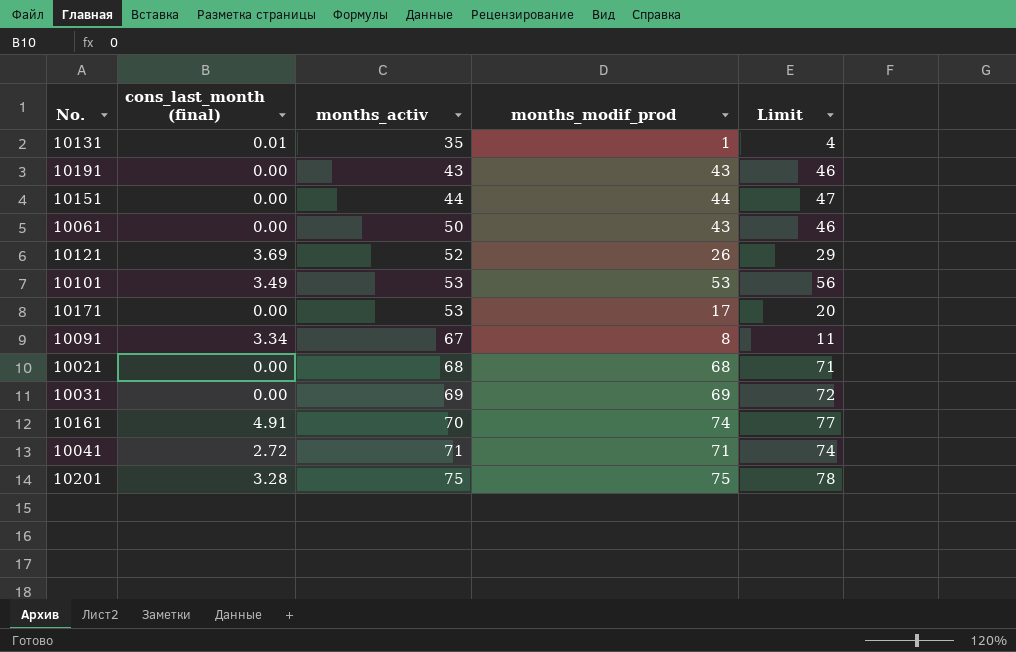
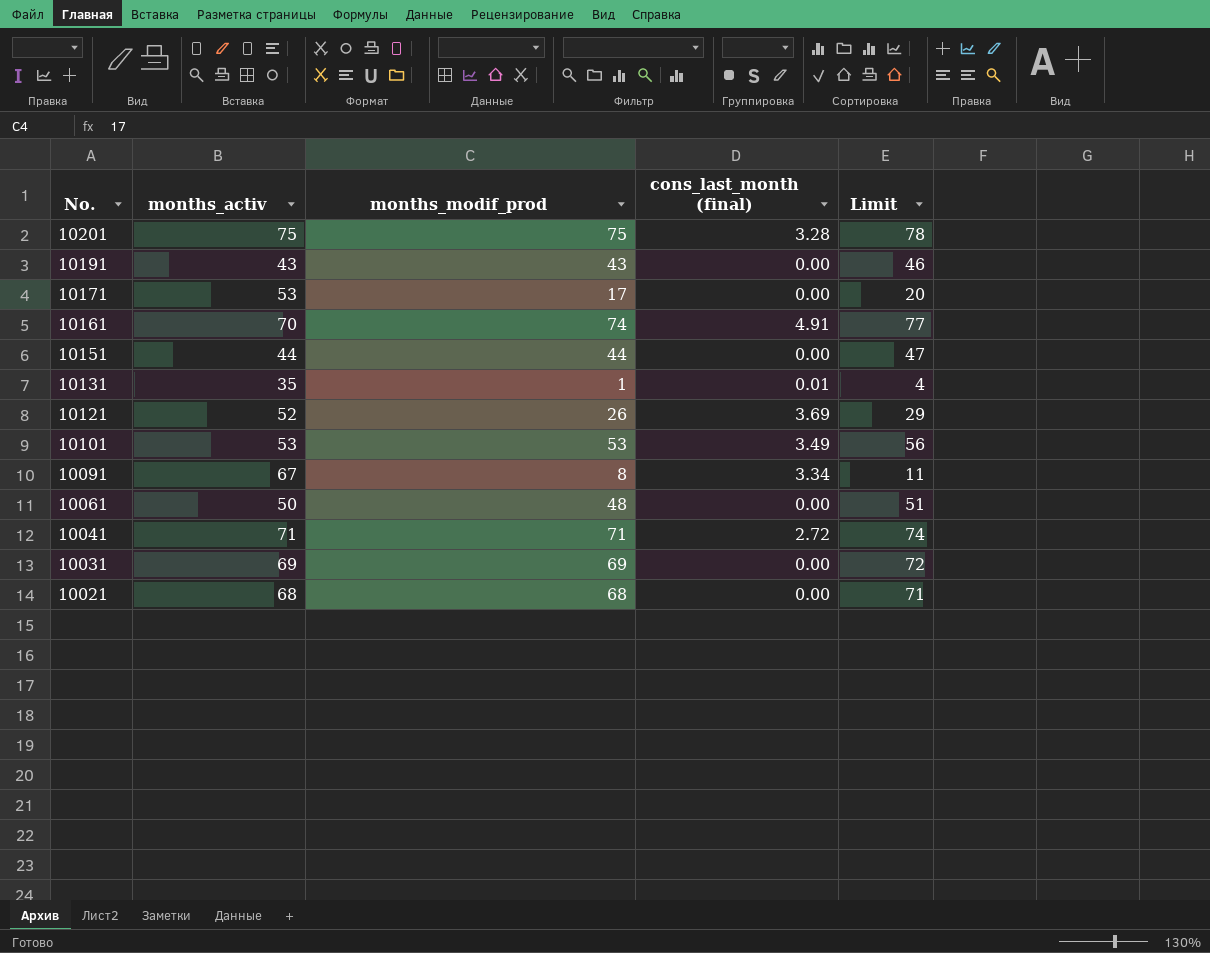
row order: months_activ ascending -> No. descending
column cons_last_month (final) | position: 2 -> 4
10061 | months_modif_prod: 43 -> 48
10061 | Limit: 46 -> 51

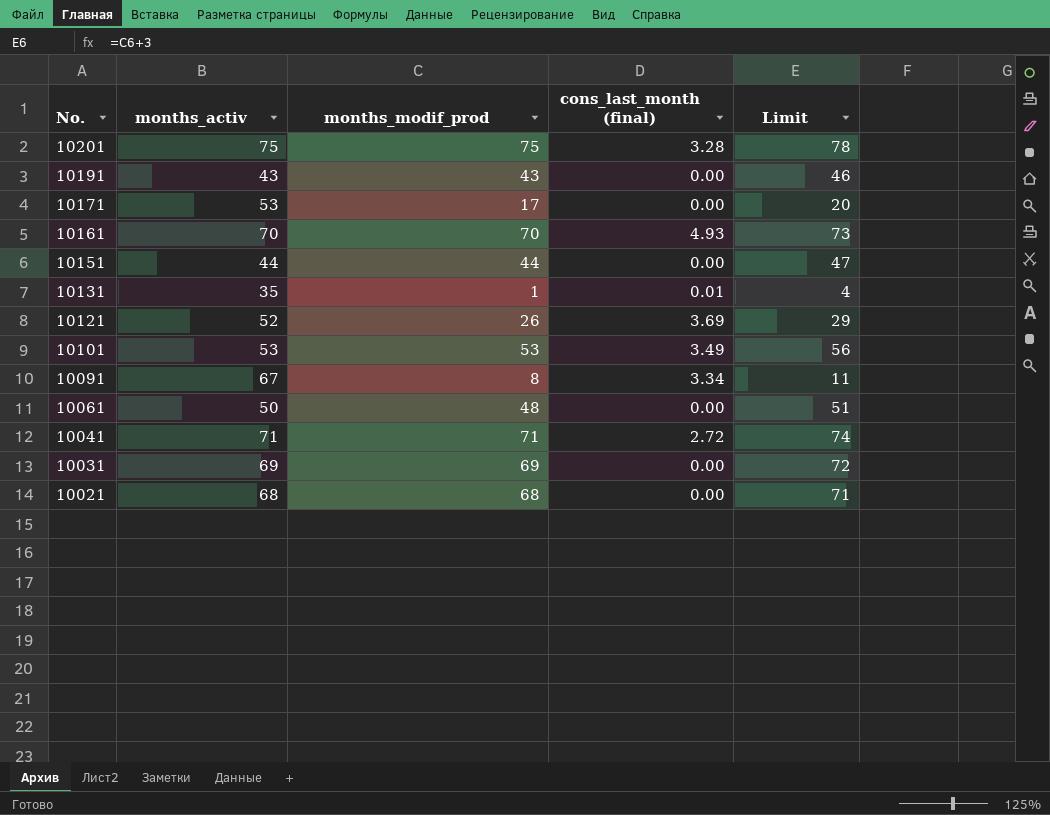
10161 | months_modif_prod: 74 -> 70
10161 | cons_last_month (final): 4.91 -> 4.93
10161 | Limit: 77 -> 73

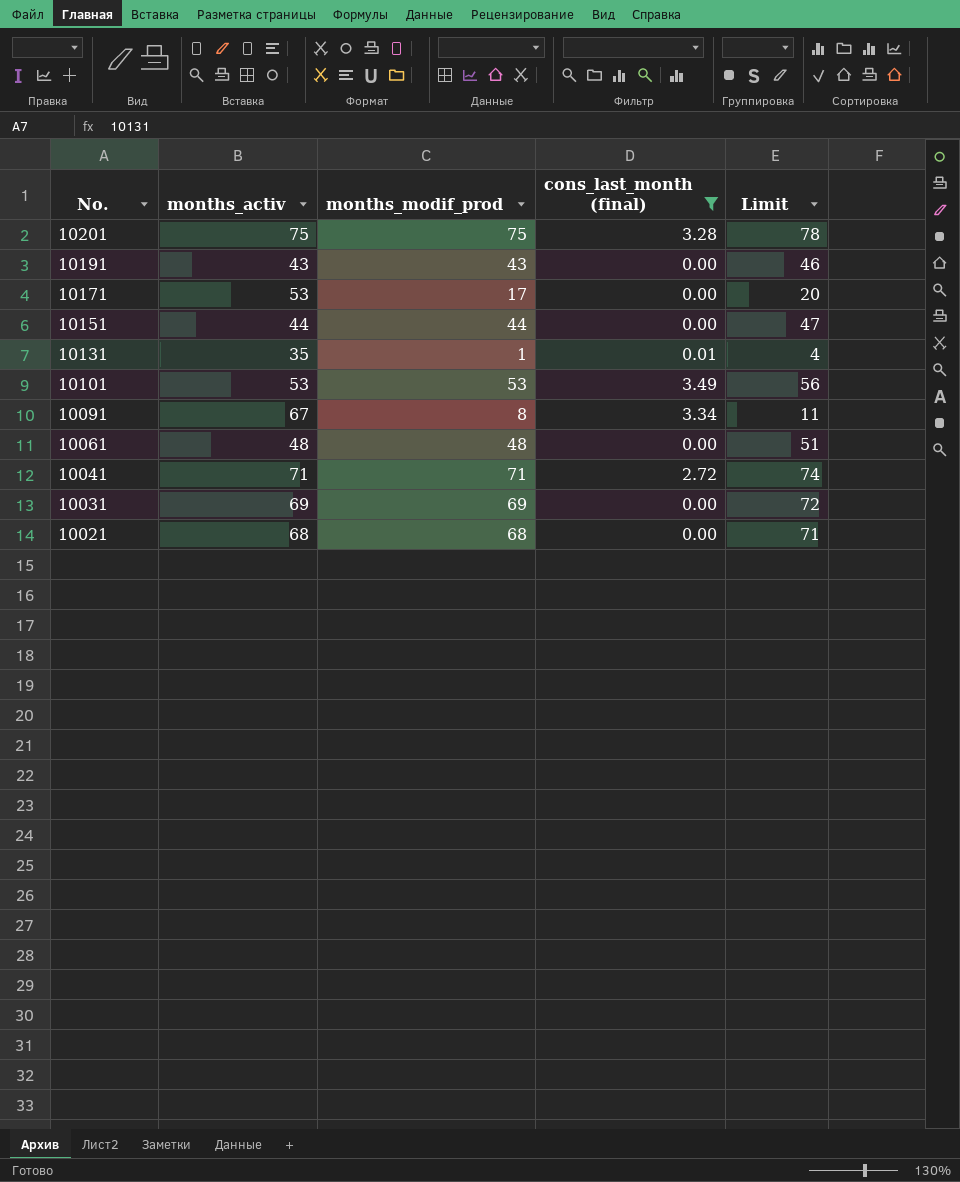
filter: none -> cons_last_month (final) <= 3.49
10061 | months_activ: 50 -> 48

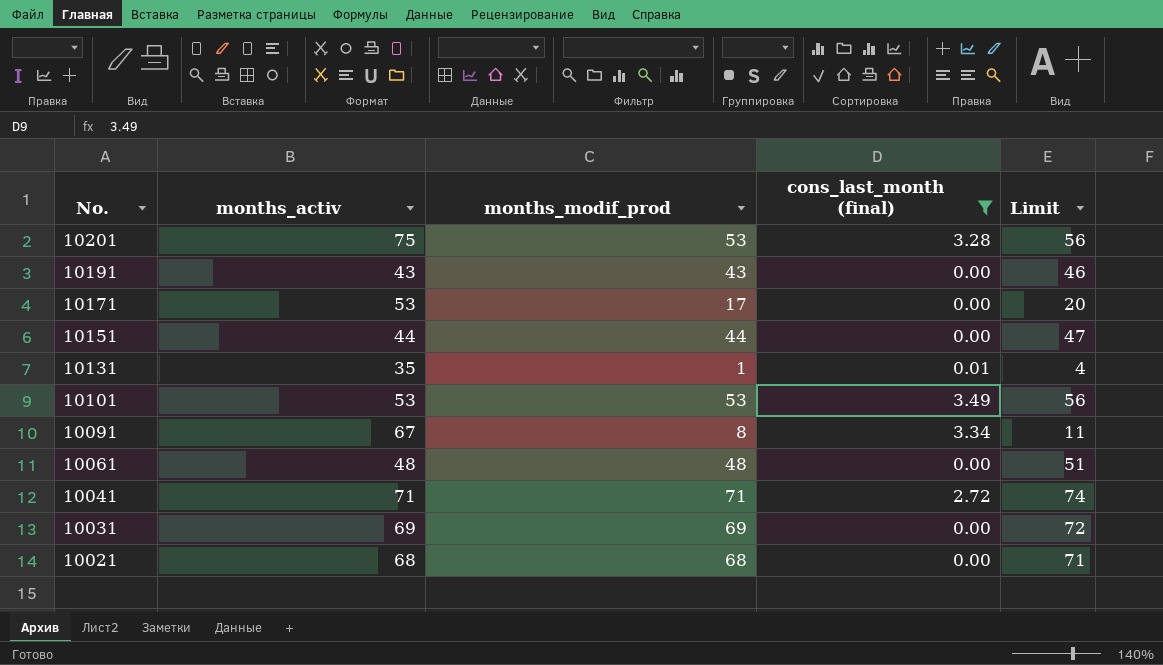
10201 | months_modif_prod: 75 -> 53
10201 | Limit: 78 -> 56

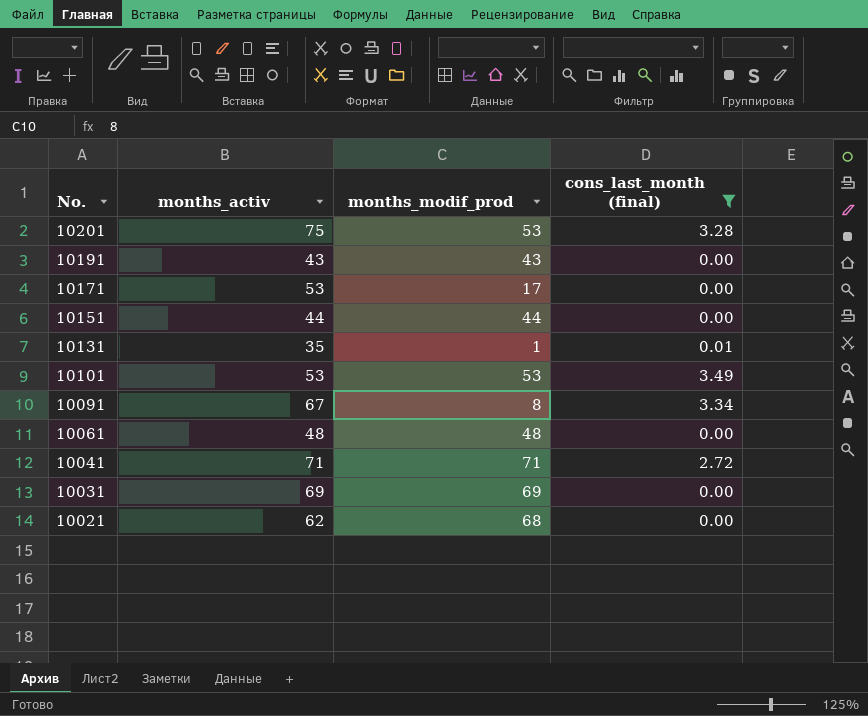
column Limit | formula: [months_modif_prod] + 3 -> none
10021 | months_activ: 68 -> 62

